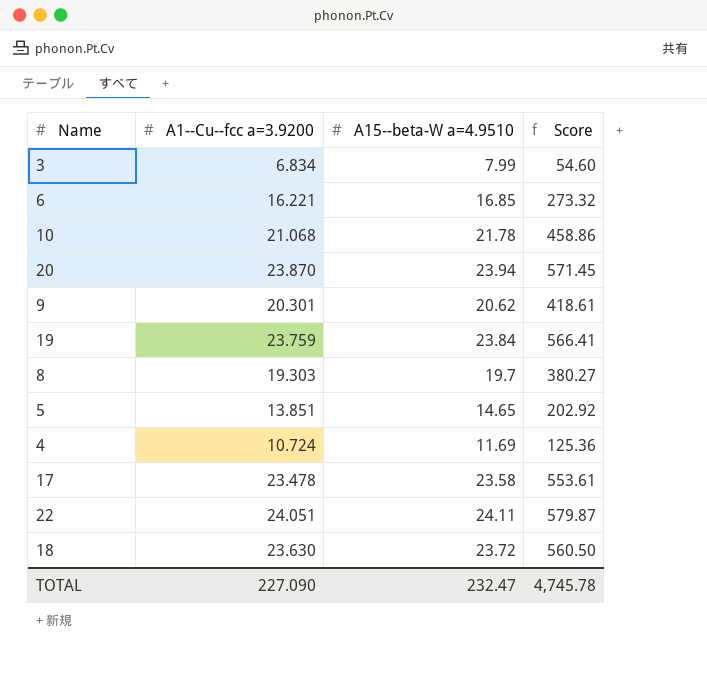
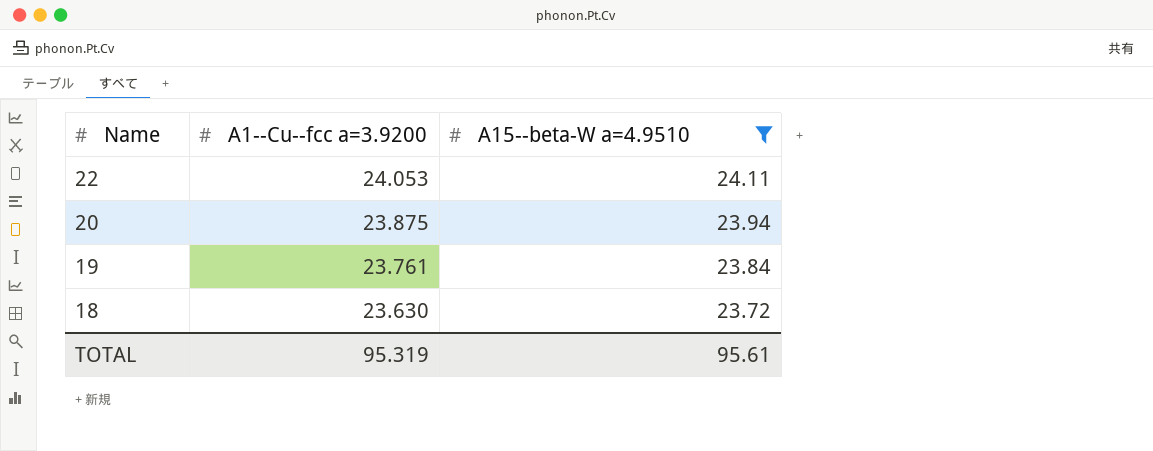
filter: none -> A15--beta-W a=4.9510 >= 23.72
row order: none -> Name descending
column Score | formula: [A1--Cu--fcc a=3.9200] * [A15--beta-W a=4.9510] -> none
22 | A1--Cu--fcc a=3.9200: 24.051 -> 24.053
20 | A1--Cu--fcc a=3.9200: 23.870 -> 23.875
19 | A1--Cu--fcc a=3.9200: 23.759 -> 23.761
TOTAL | A1--Cu--fcc a=3.9200: 227.090 -> 95.319
TOTAL | A15--beta-W a=4.9510: 232.47 -> 95.61

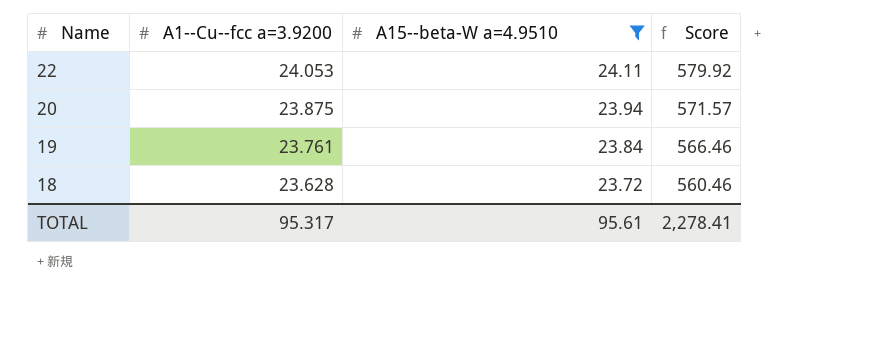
column Score | formula: none -> [A1--Cu--fcc a=3.9200] * [A15--beta-W a=4.9510]
18 | A1--Cu--fcc a=3.9200: 23.630 -> 23.628
TOTAL | A1--Cu--fcc a=3.9200: 95.319 -> 95.317

